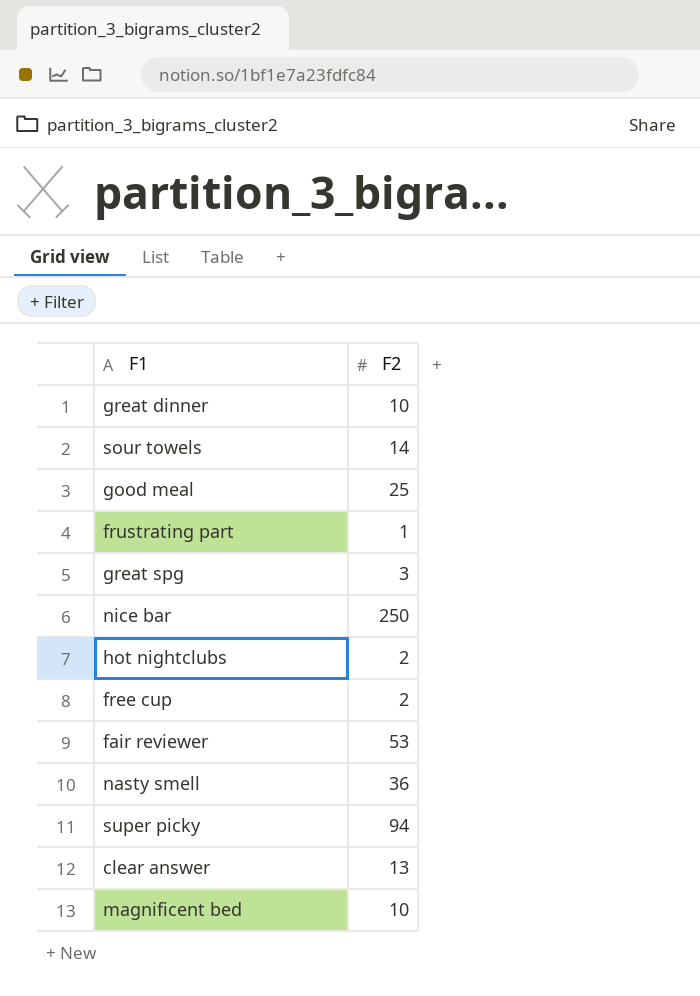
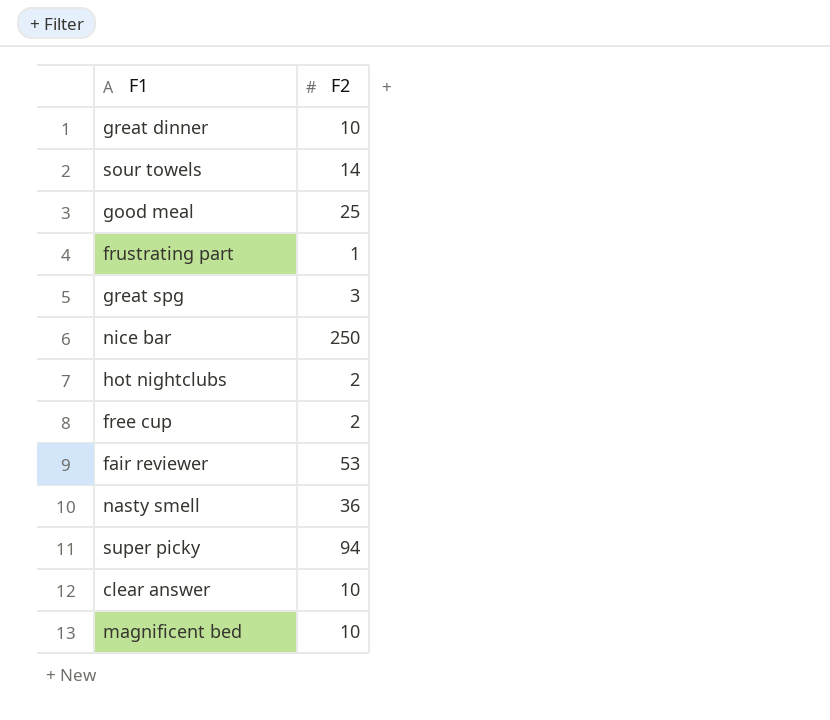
clear answer | F2: 13 -> 10

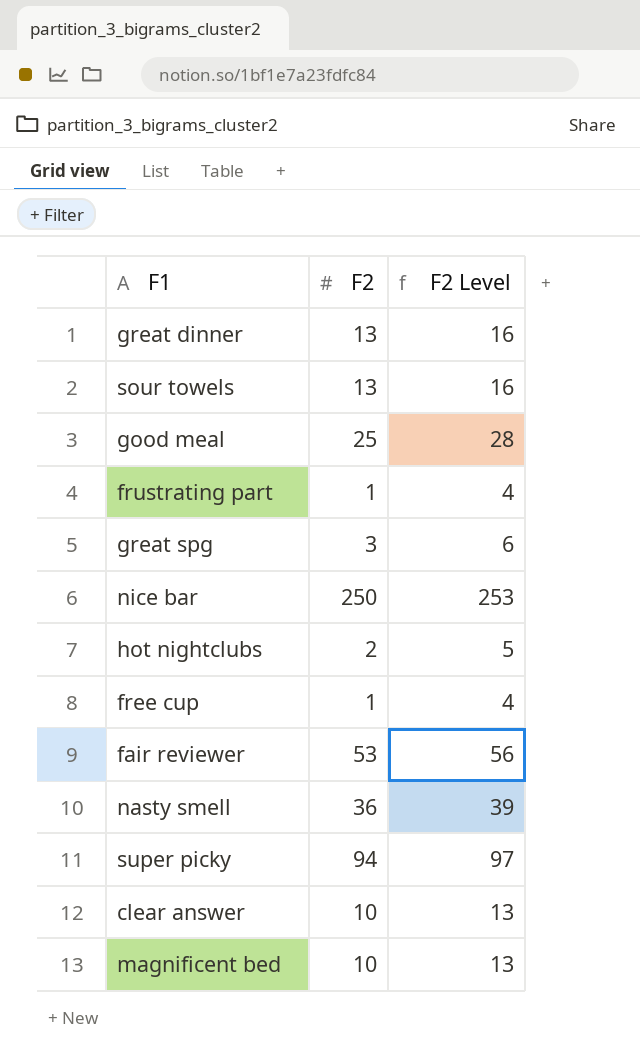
column F2 Level | formula: none -> [F2] + 3
great dinner | F2: 10 -> 13
sour towels | F2: 14 -> 13
free cup | F2: 2 -> 1

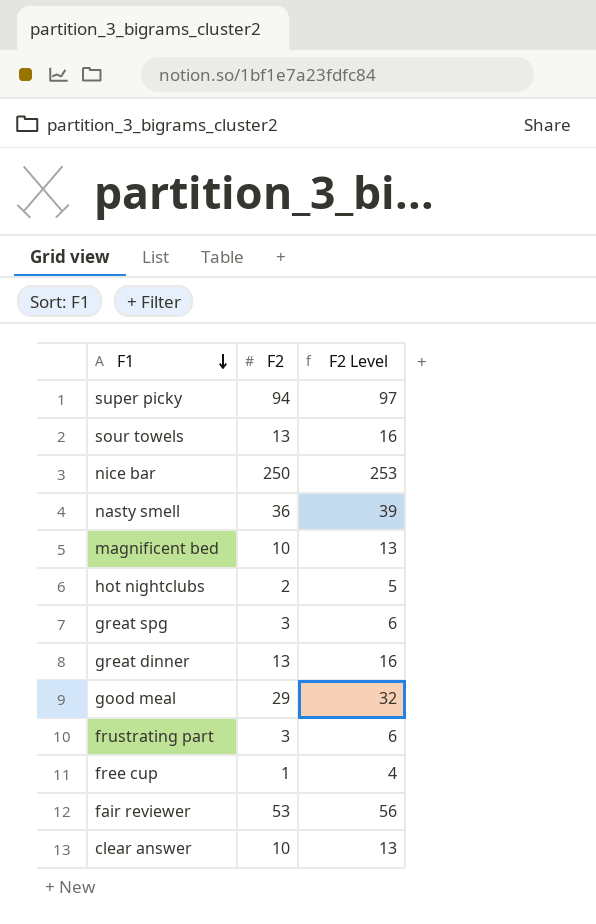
row order: none -> F1 descending
good meal | F2: 25 -> 29
good meal | F2 Level: 28 -> 32
frustrating part | F2: 1 -> 3
frustrating part | F2 Level: 4 -> 6

